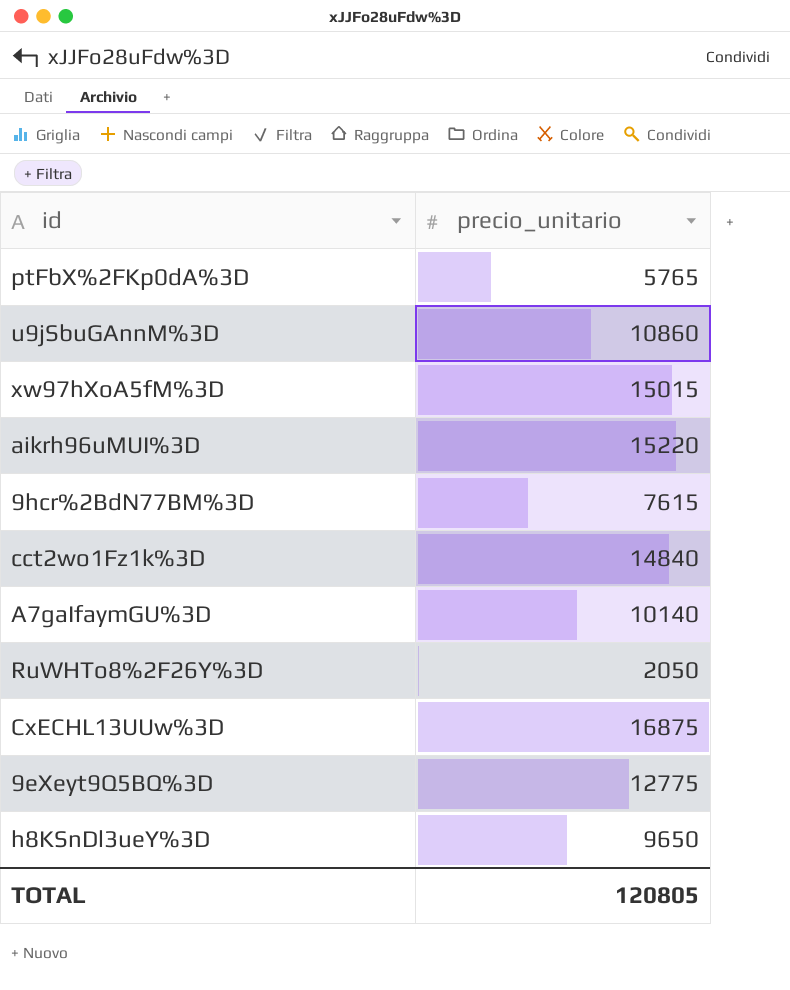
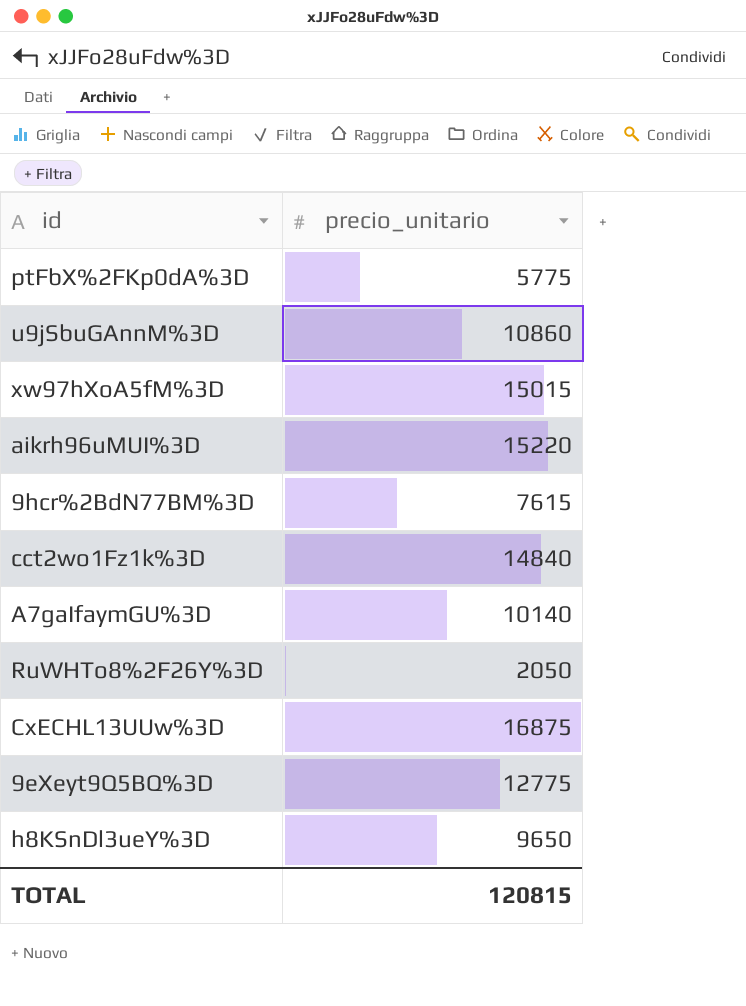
ptFbX%2FKp0dA%3D | precio_unitario: 5765 -> 5775
TOTAL | precio_unitario: 120805 -> 120815

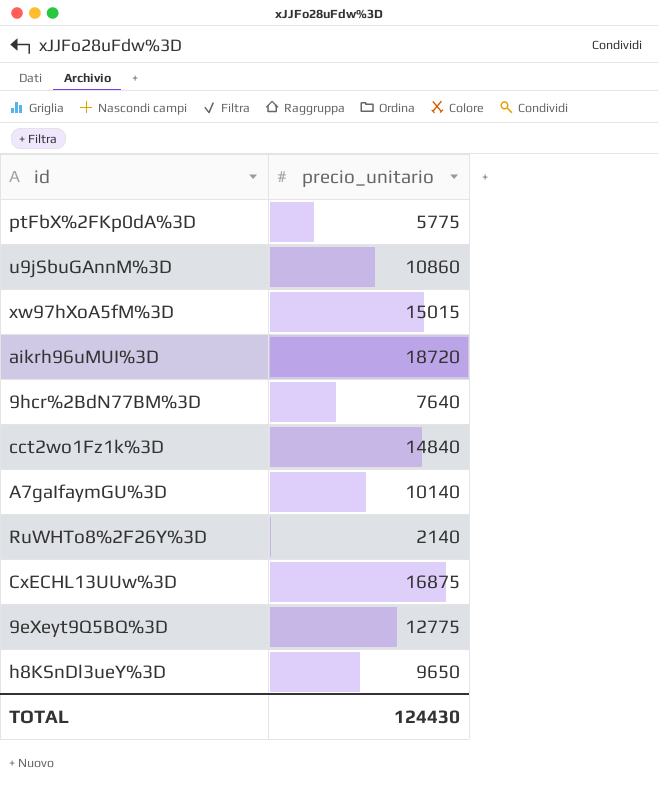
aikrh96uMUI%3D | precio_unitario: 15220 -> 18720
9hcr%2BdN77BM%3D | precio_unitario: 7615 -> 7640
RuWHTo8%2F26Y%3D | precio_unitario: 2050 -> 2140
TOTAL | precio_unitario: 120815 -> 124430

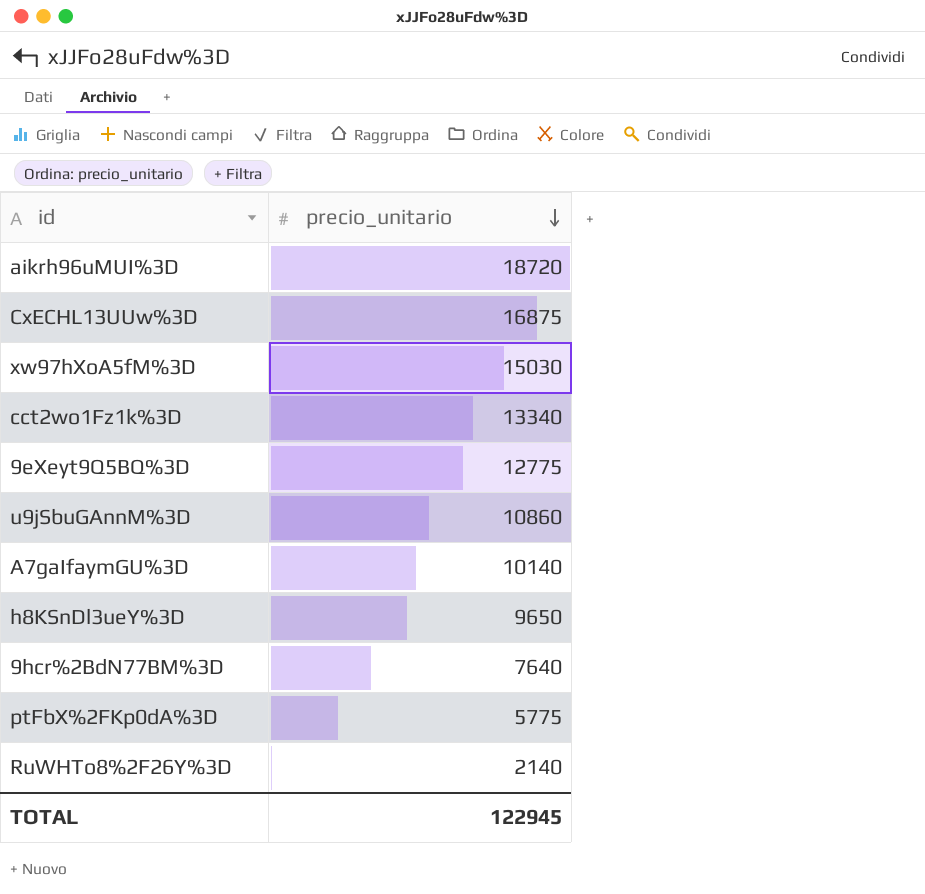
row order: none -> precio_unitario descending
xw97hXoA5fM%3D | precio_unitario: 15015 -> 15030
cct2wo1Fz1k%3D | precio_unitario: 14840 -> 13340
TOTAL | precio_unitario: 124430 -> 122945

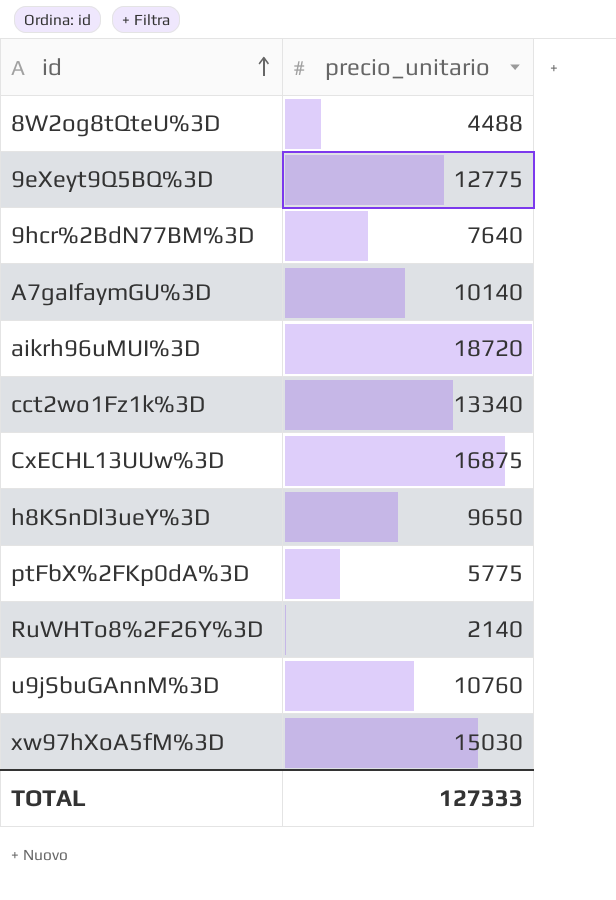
row order: precio_unitario descending -> id ascending
row 8W2og8tQteU%3D: none -> 4488
u9jSbuGAnnM%3D | precio_unitario: 10860 -> 10760
TOTAL | precio_unitario: 122945 -> 127333

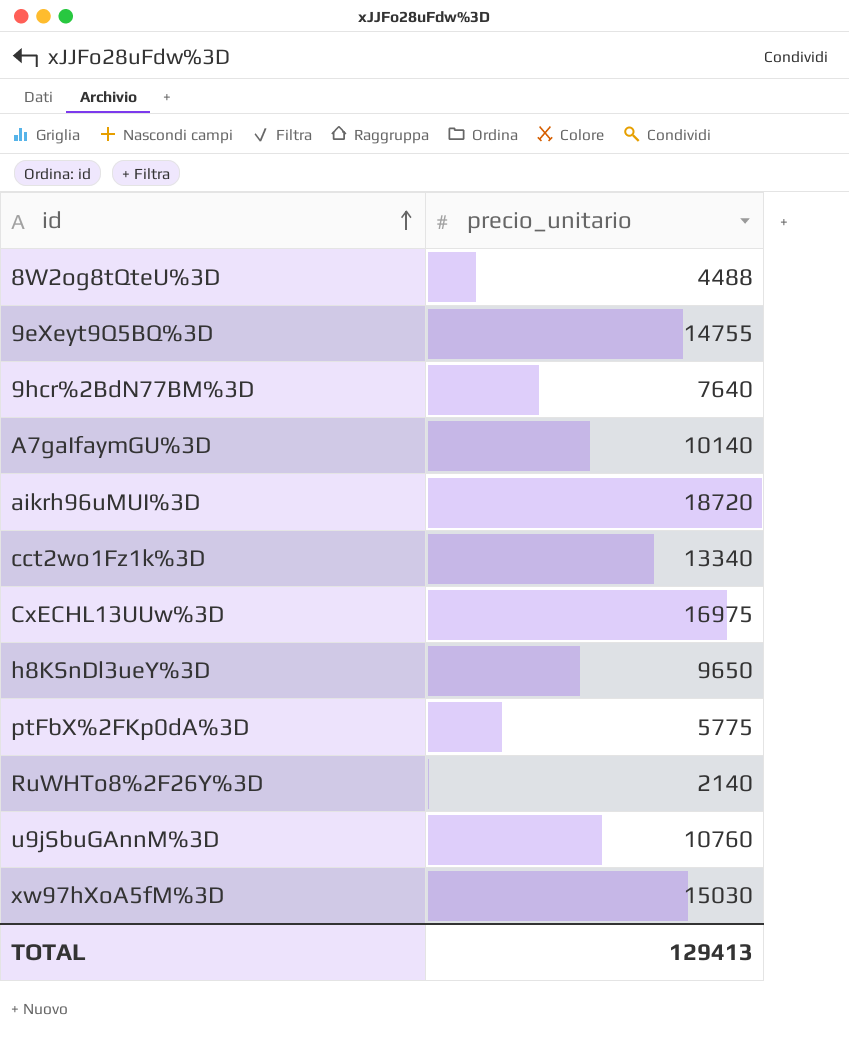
9eXeyt9Q5BQ%3D | precio_unitario: 12775 -> 14755
CxECHL13UUw%3D | precio_unitario: 16875 -> 16975
TOTAL | precio_unitario: 127333 -> 129413

